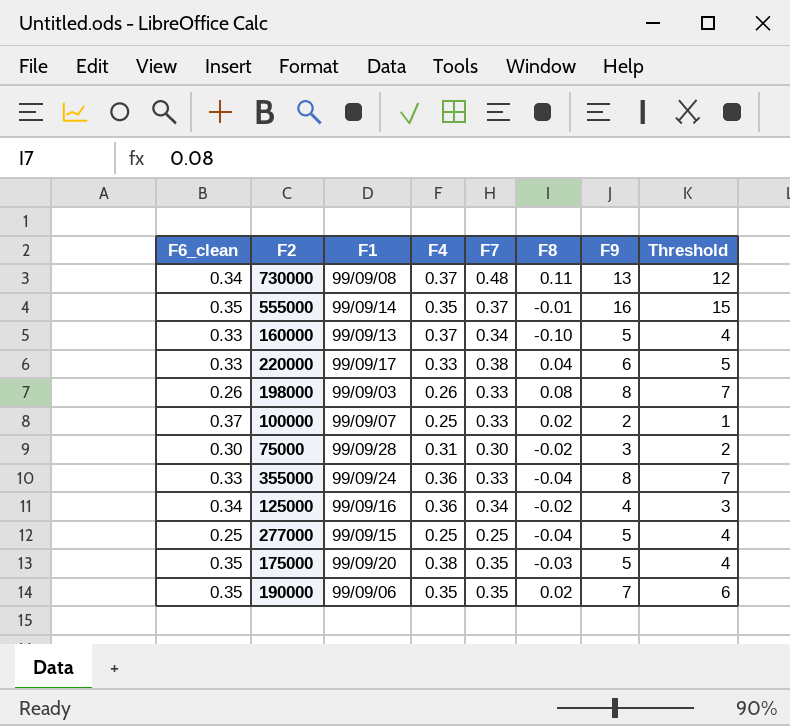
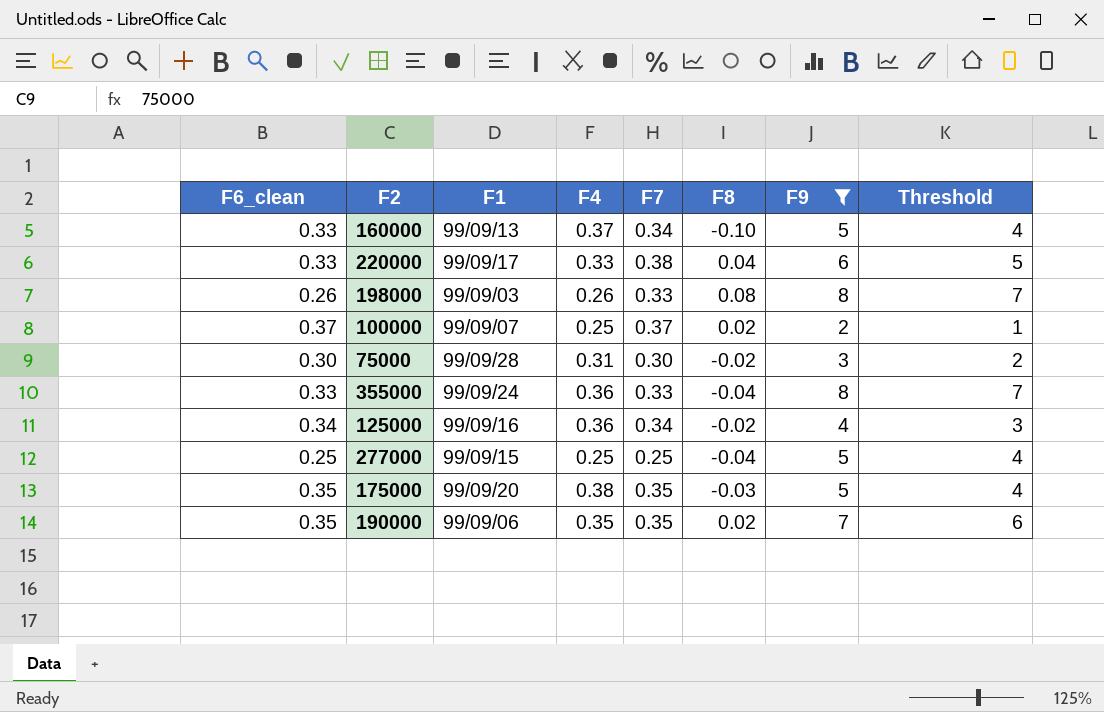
filter: none -> F9 <= 8
100000 | F7: 0.33 -> 0.37

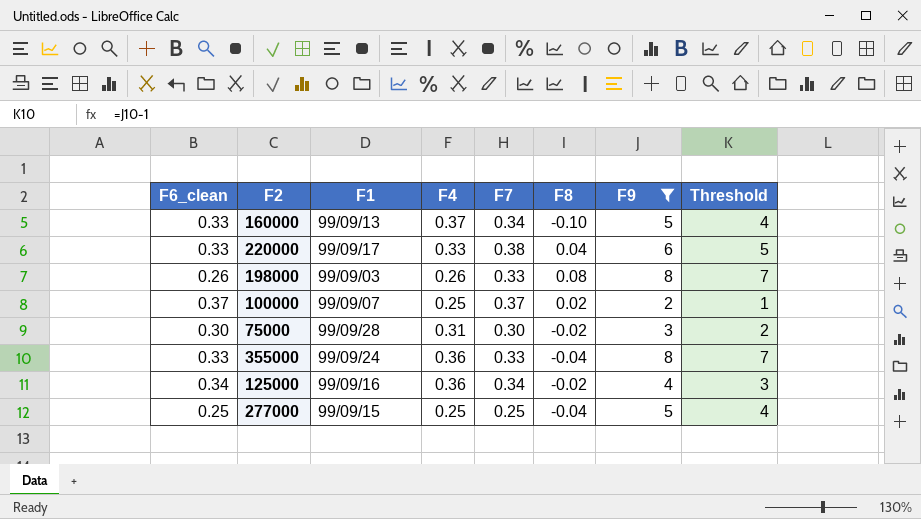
row 175000: 0.35 | 99/09/20 | 0.38 | 0.35 | -0.03 | 5 | 4 -> none
row 190000: 0.35 | 99/09/06 | 0.35 | 0.35 | 0.02 | 7 | 6 -> none

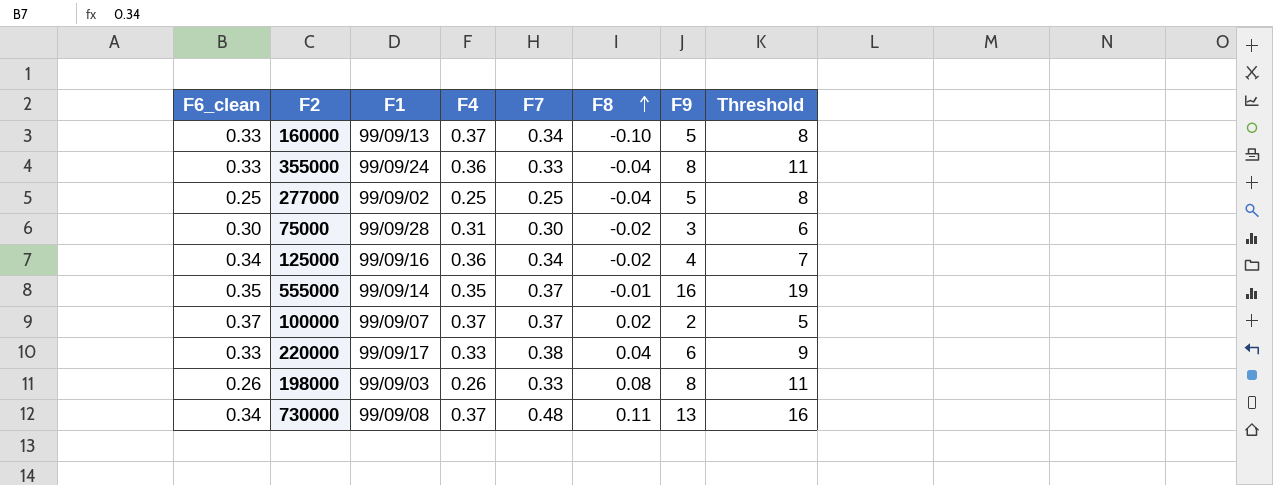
filter: F9 <= 8 -> none
row order: none -> F8 ascending
column Threshold | formula: [F9] - 1 -> [F9] + 3
277000 | F1: 99/09/15 -> 99/09/02
100000 | F4: 0.25 -> 0.37

